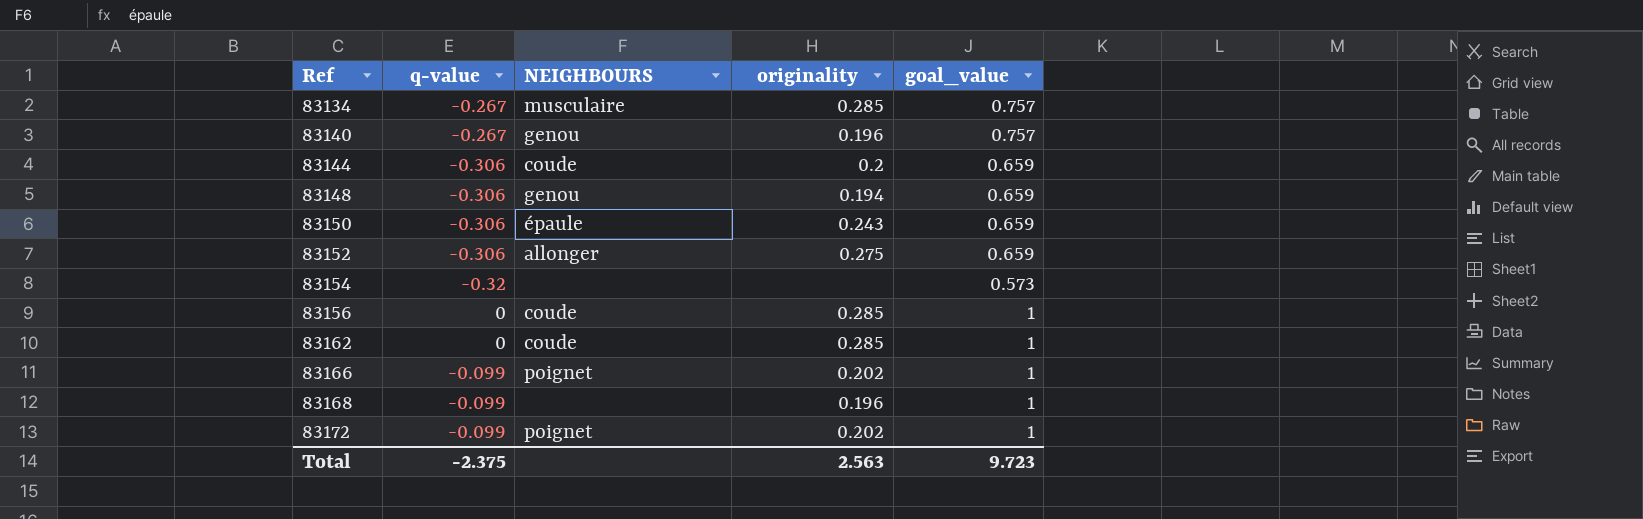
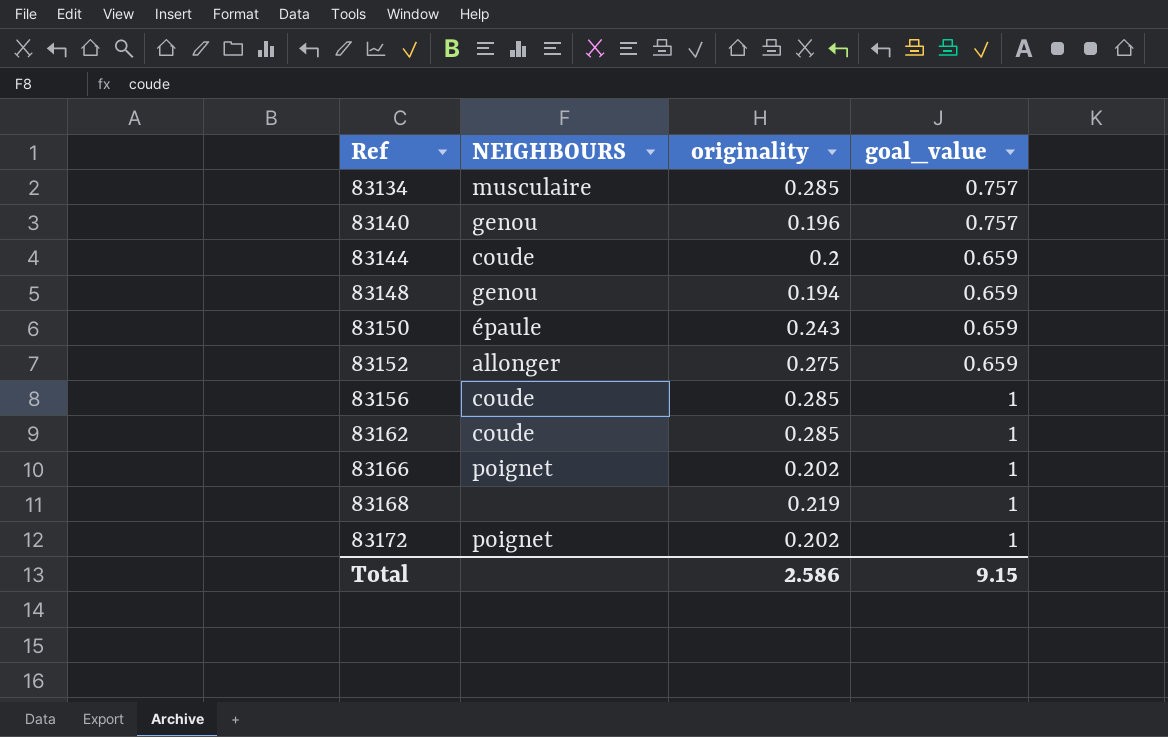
column q-value | position: 2 -> none
row 83154: -0.32 | none | none | 0.573 -> none
83168 | originality: 0.196 -> 0.219
Total | originality: 2.563 -> 2.586
Total | goal_value: 9.723 -> 9.15

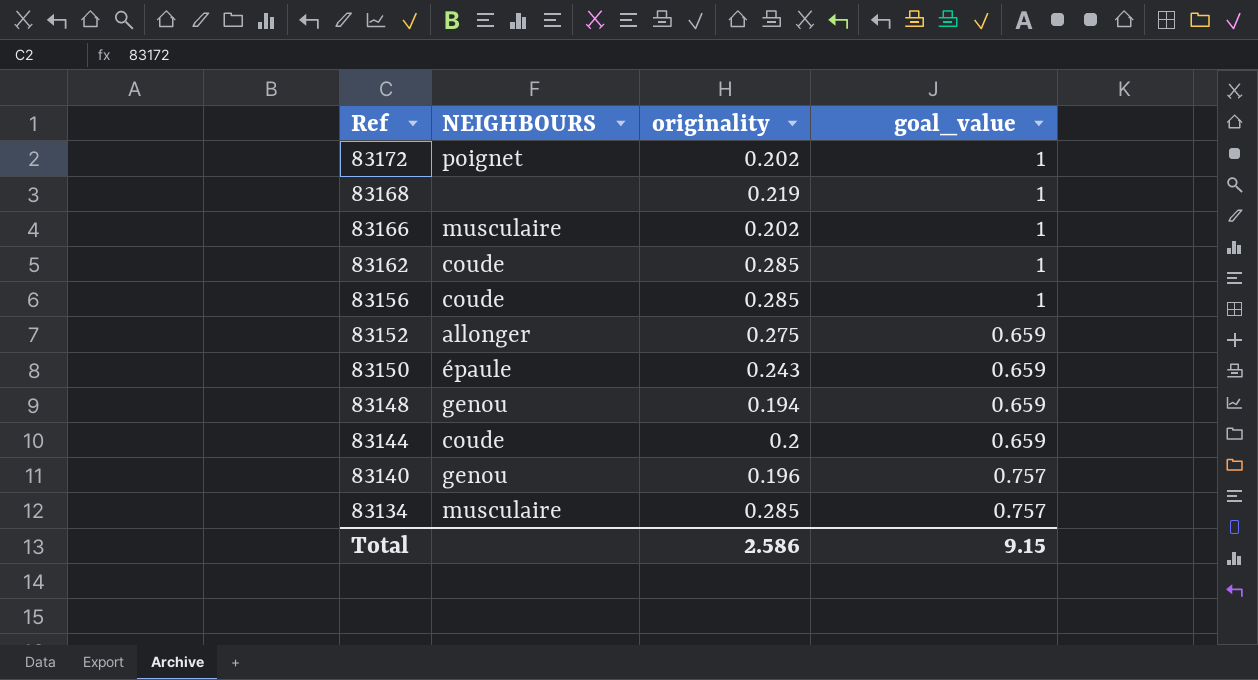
row order: Ref ascending -> Ref descending
83166 | NEIGHBOURS: poignet -> musculaire

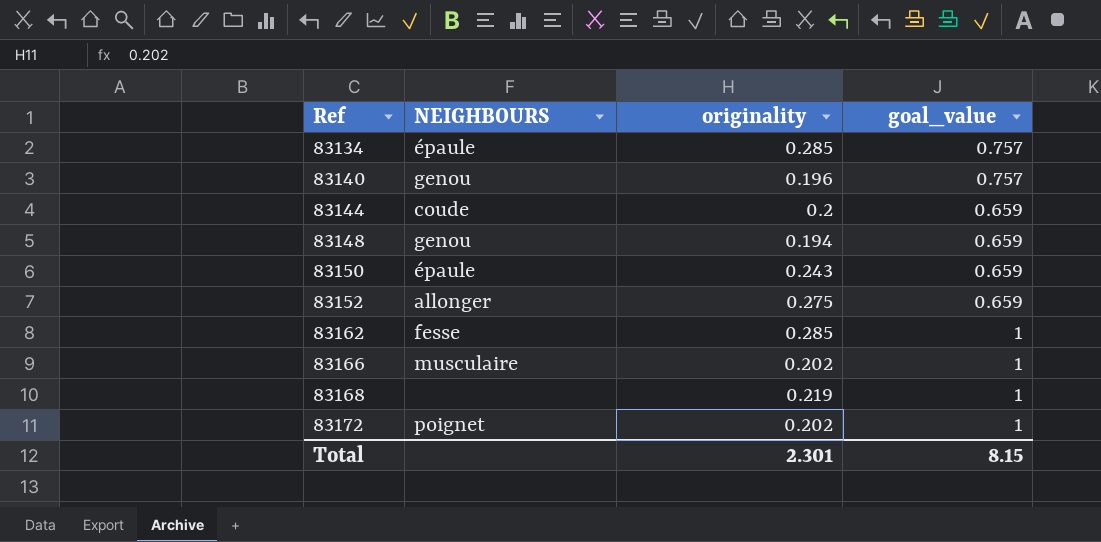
row order: Ref descending -> Ref ascending
row 83156: coude | 0.285 | 1 -> none
83134 | NEIGHBOURS: musculaire -> épaule
83162 | NEIGHBOURS: coude -> fesse
Total | originality: 2.586 -> 2.301
Total | goal_value: 9.15 -> 8.15

